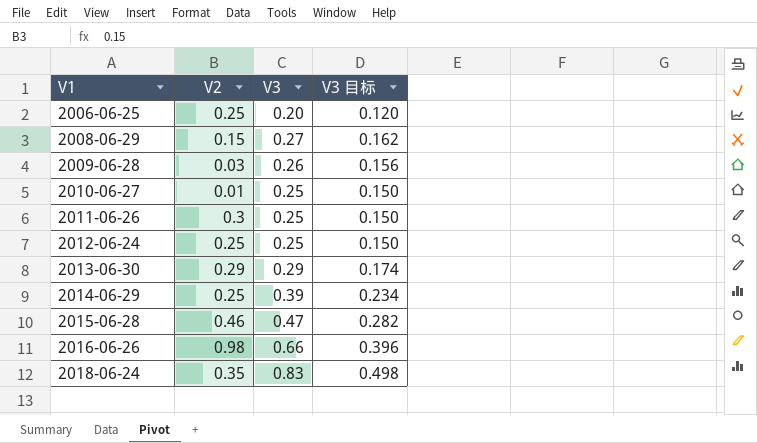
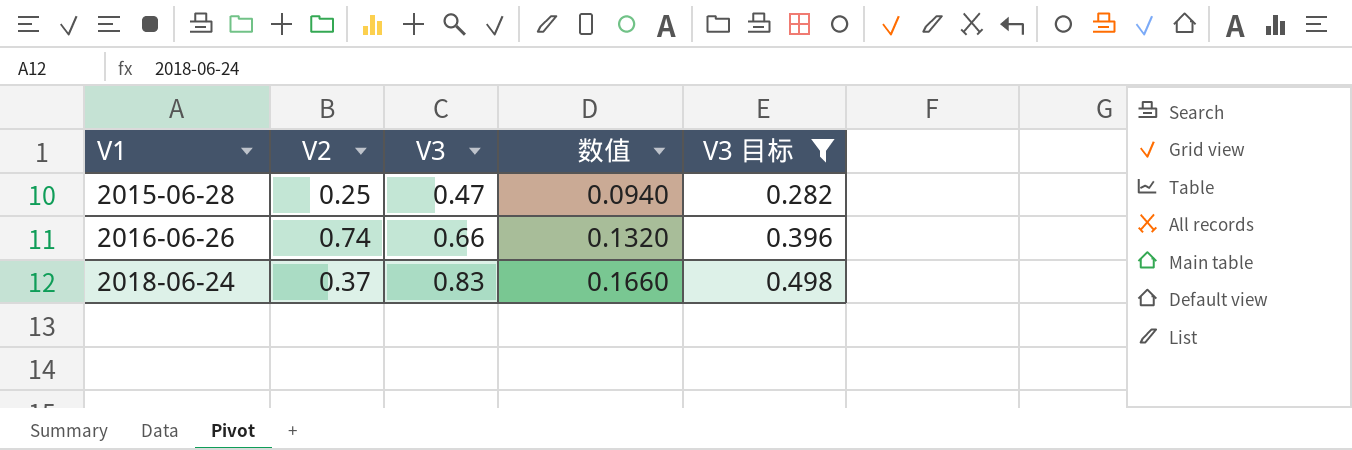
filter: none -> V3 目标 >= 0.282
column 数值 | formula: none -> [V3] * 0.2
2015-06-28 | V2: 0.46 -> 0.25
2016-06-26 | V2: 0.98 -> 0.74
2018-06-24 | V2: 0.35 -> 0.37

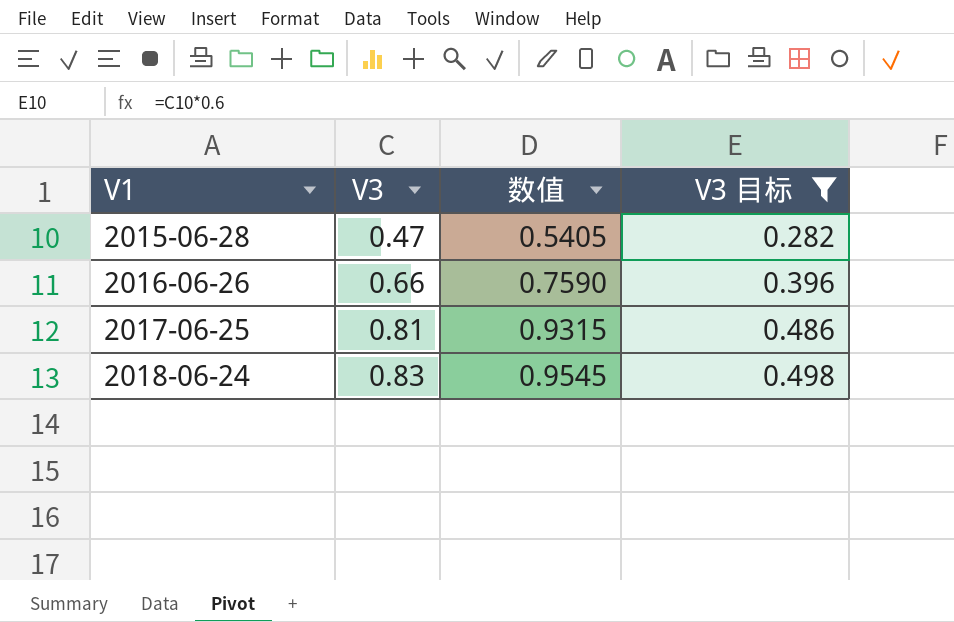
column V2 | position: 2 -> none
column 数值 | formula: [V3] * 0.2 -> [V3] * 1.15
row 2017-06-25: none -> 0.81 | 0.9315 | 0.486

